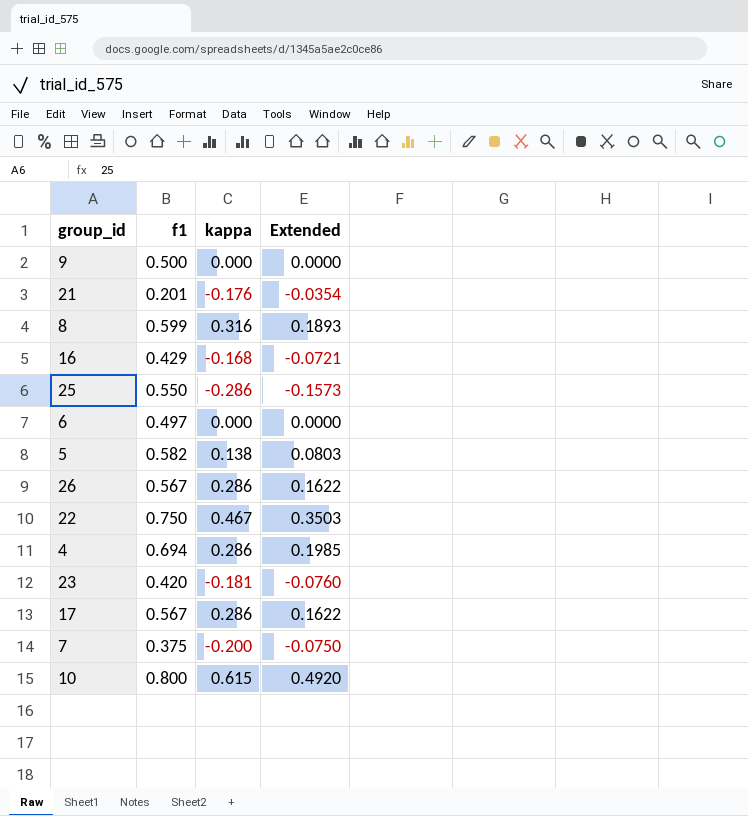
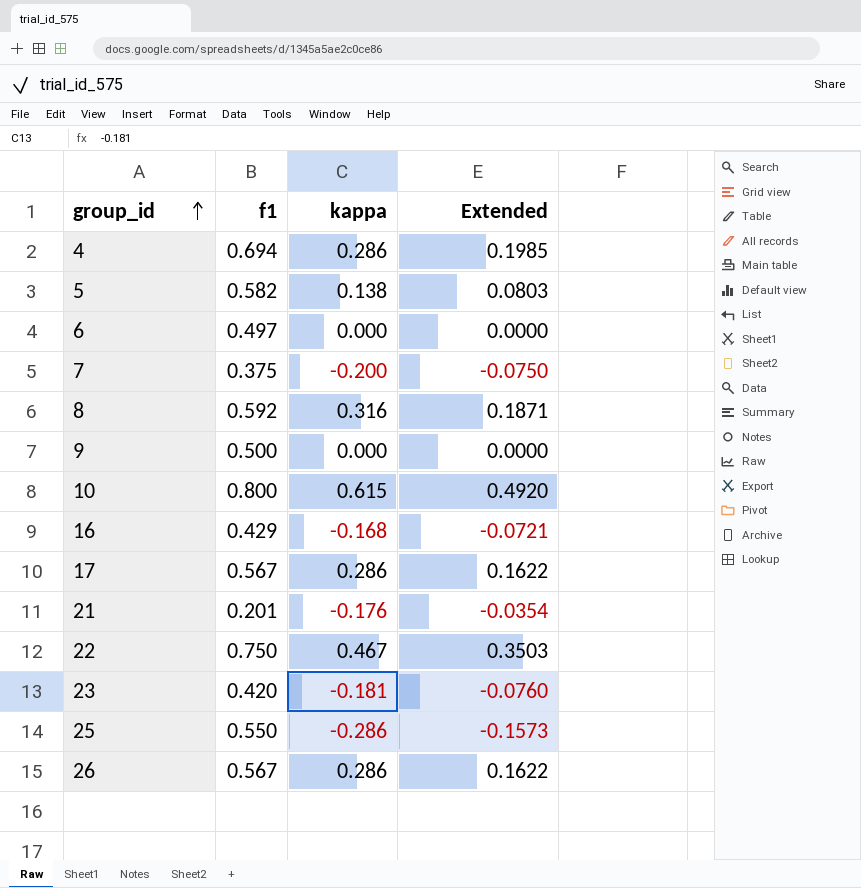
row order: none -> group_id ascending
8 | f1: 0.599 -> 0.592
8 | Extended: 0.1893 -> 0.1871

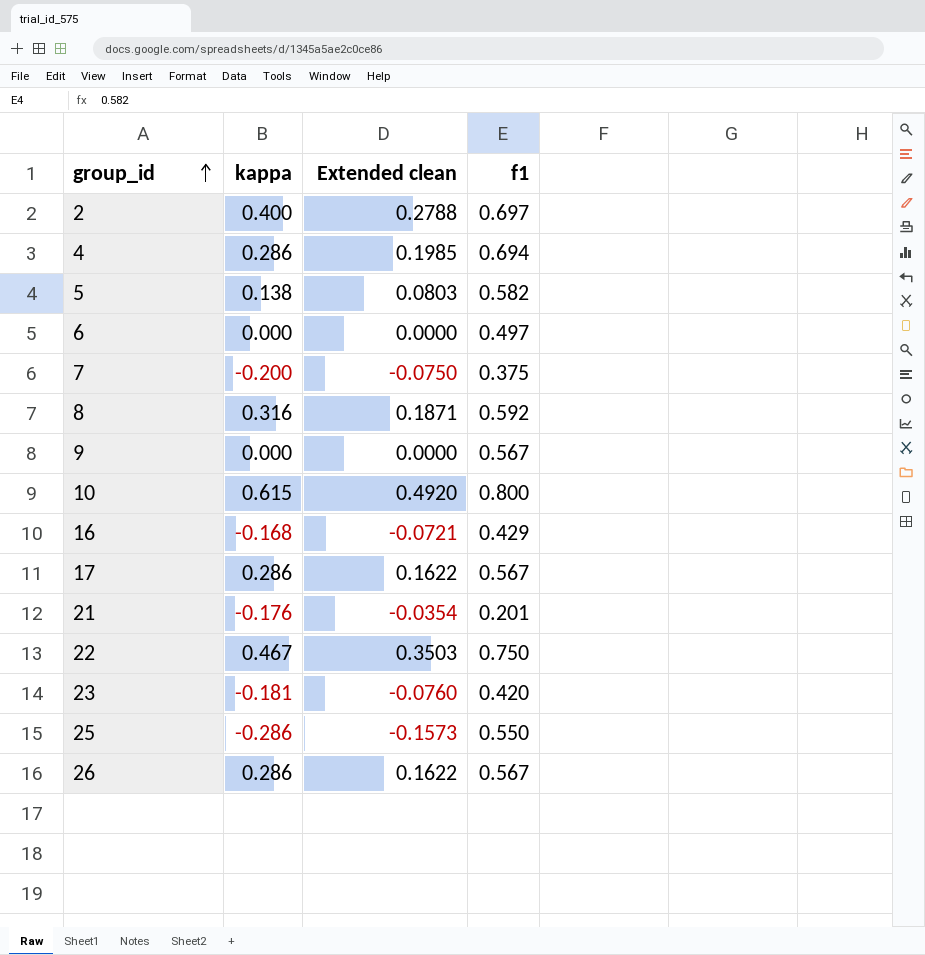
column name: Extended -> Extended clean
column f1 | position: 2 -> 4
row 2: none -> 0.400 | 0.2788 | 0.697
9 | f1: 0.500 -> 0.567

